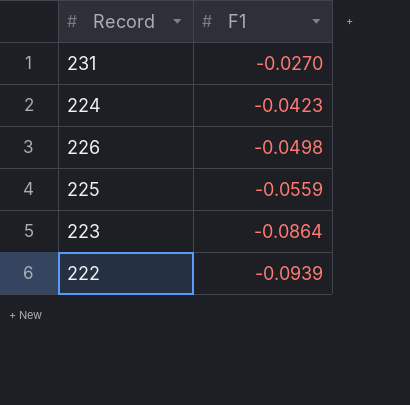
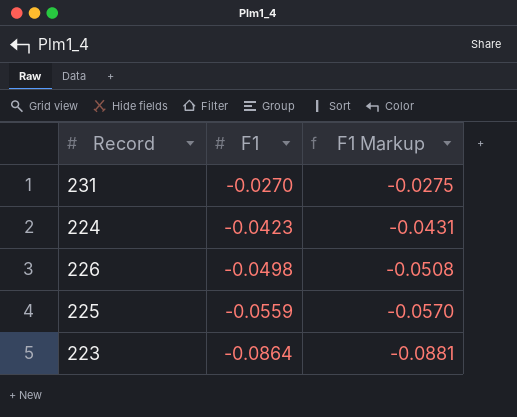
column F1 Markup | formula: none -> [F1] * 1.02
row 222: -0.0939 -> none

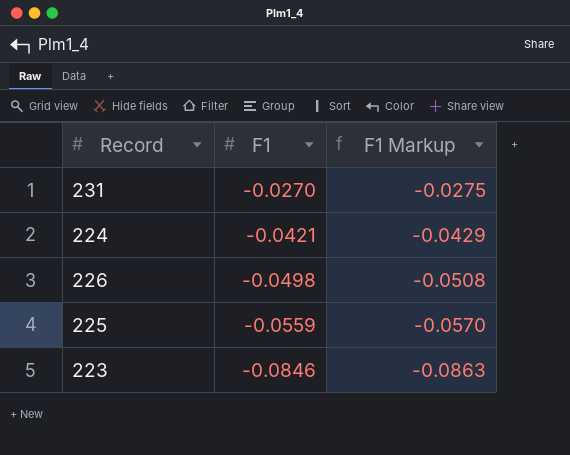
224 | F1: -0.0423 -> -0.0421
224 | F1 Markup: -0.0431 -> -0.0429
223 | F1: -0.0864 -> -0.0846
223 | F1 Markup: -0.0881 -> -0.0863

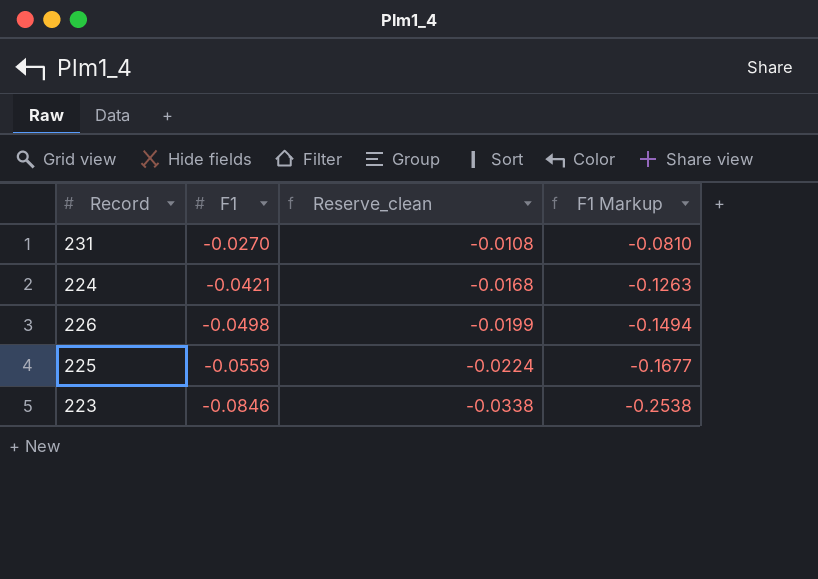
column Reserve_clean | formula: none -> [F1] * 0.4
column F1 Markup | formula: [F1] * 1.02 -> [F1] * 3

